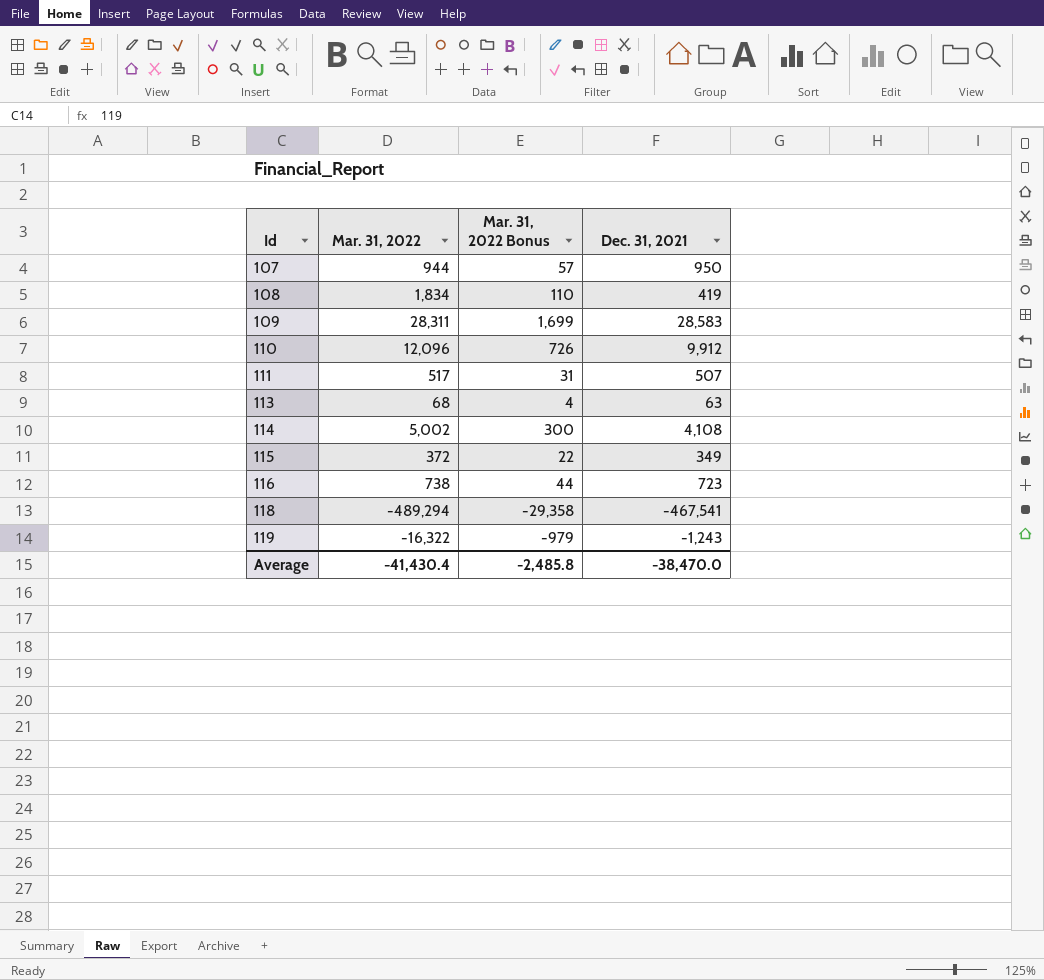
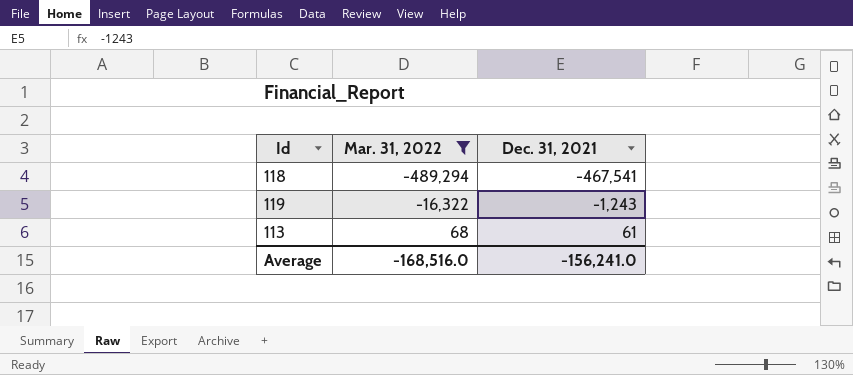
filter: none -> Mar. 31, 2022 <= 68
row order: Id ascending -> Mar. 31, 2022 ascending
column Mar. 31, 2022 Bonus | formula: [Mar. 31, 2022] * 0.06 -> none
113 | Dec. 31, 2021: 63 -> 61
Average | Mar. 31, 2022: -41,430.4 -> -168,516.0
Average | Dec. 31, 2021: -38,470.0 -> -156,241.0

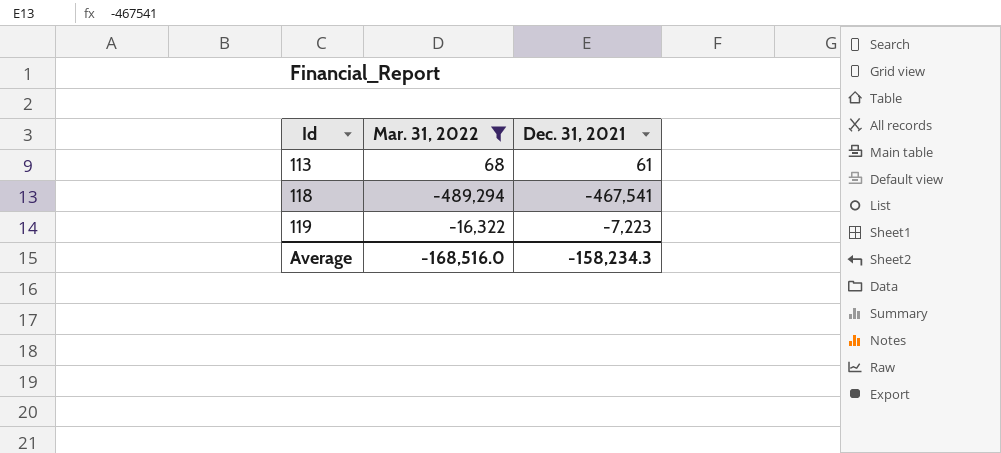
row order: Mar. 31, 2022 ascending -> Id ascending
119 | Dec. 31, 2021: -1,243 -> -7,223
Average | Dec. 31, 2021: -156,241.0 -> -158,234.3

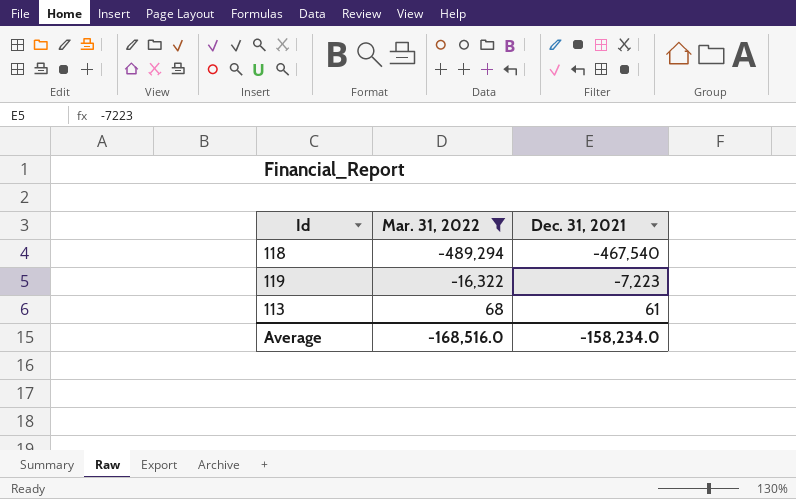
row order: Id ascending -> Mar. 31, 2022 ascending
118 | Dec. 31, 2021: -467,541 -> -467,540
Average | Dec. 31, 2021: -158,234.3 -> -158,234.0

